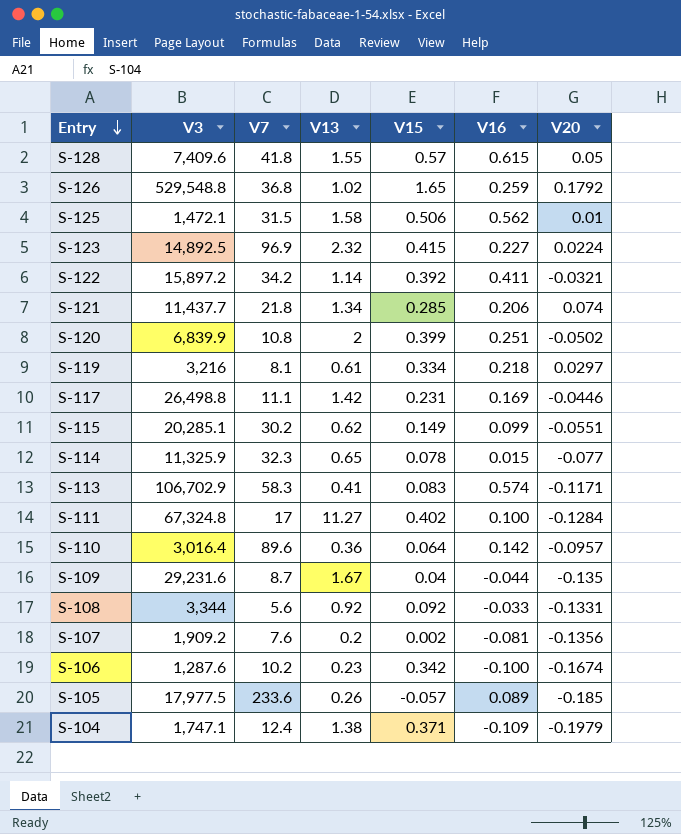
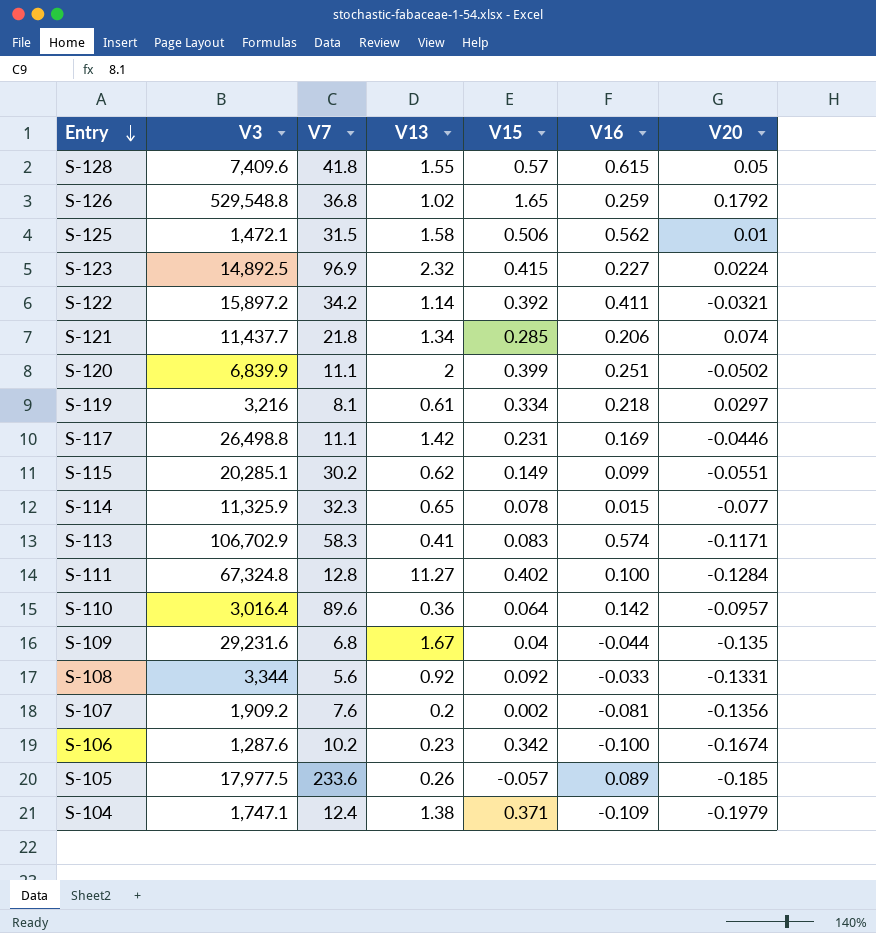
S-120 | V7: 10.8 -> 11.1
S-111 | V7: 17 -> 12.8
S-109 | V7: 8.7 -> 6.8

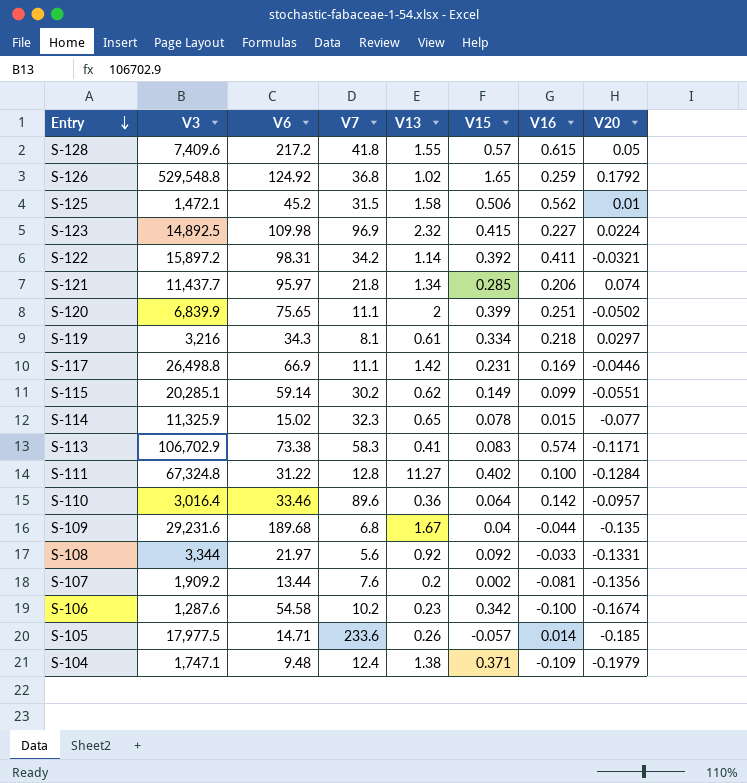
column V6 | position: none -> 3
S-105 | V16: 0.089 -> 0.014

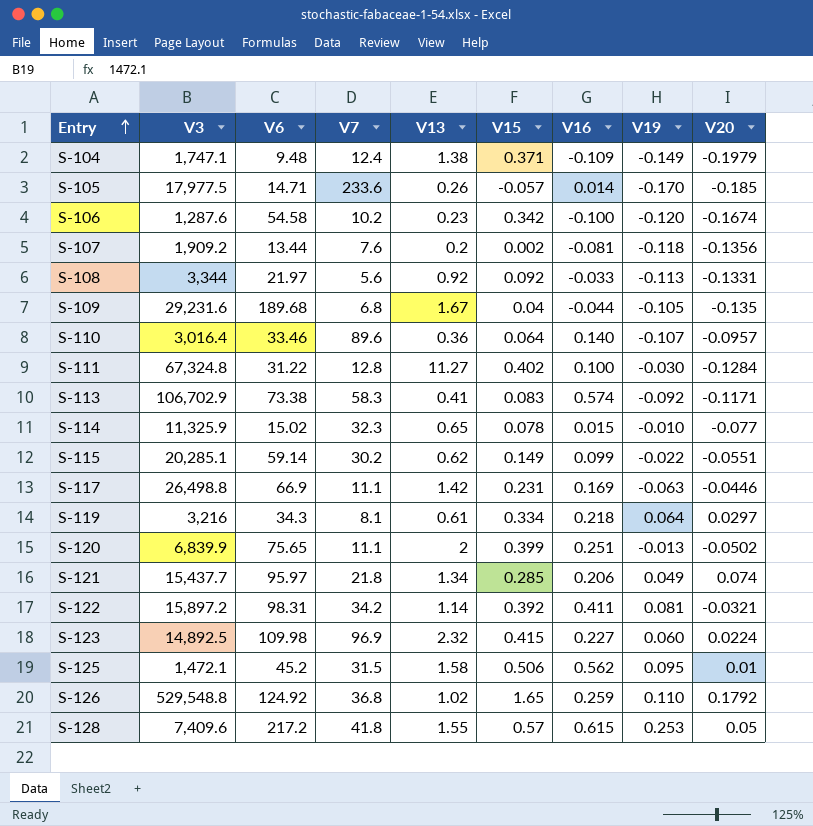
row order: Entry descending -> Entry ascending
column V19 | position: none -> 8
S-110 | V16: 0.142 -> 0.140
S-121 | V3: 11,437.7 -> 15,437.7

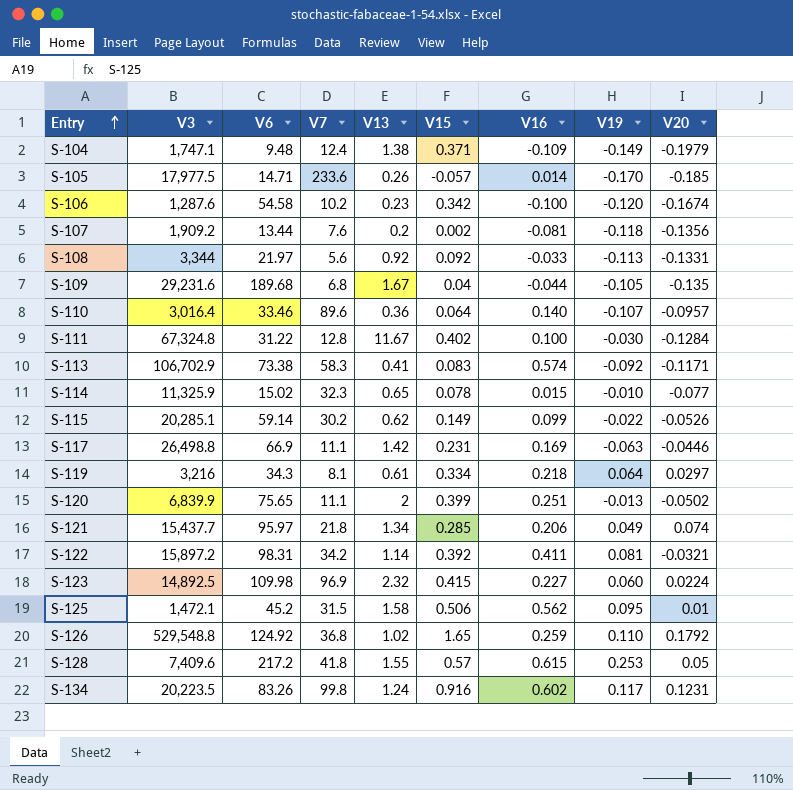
S-111 | V13: 11.27 -> 11.67
S-115 | V20: -0.0551 -> -0.0526
row S-134: none -> 20,223.5 | 83.26 | 99.8 | 1.24 | 0.916 | 0.602 | 0.117 | 0.1231

